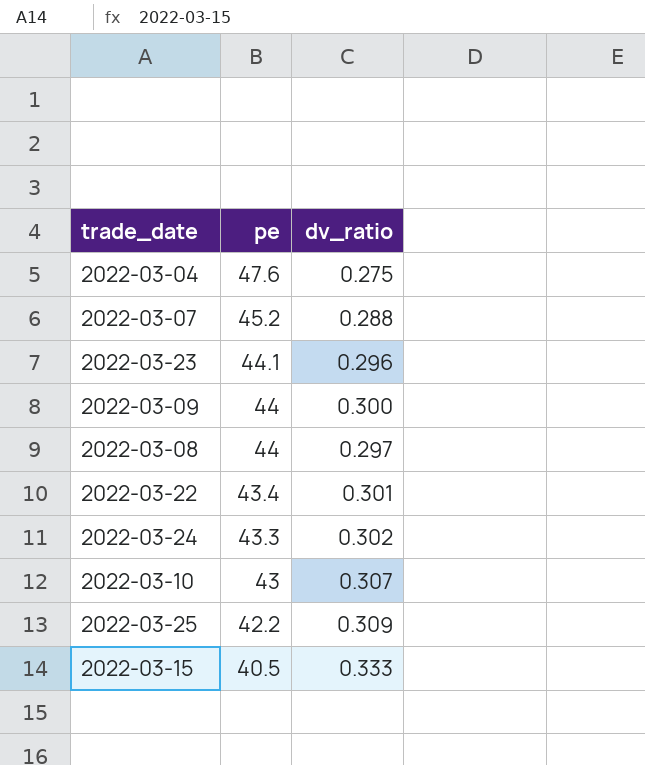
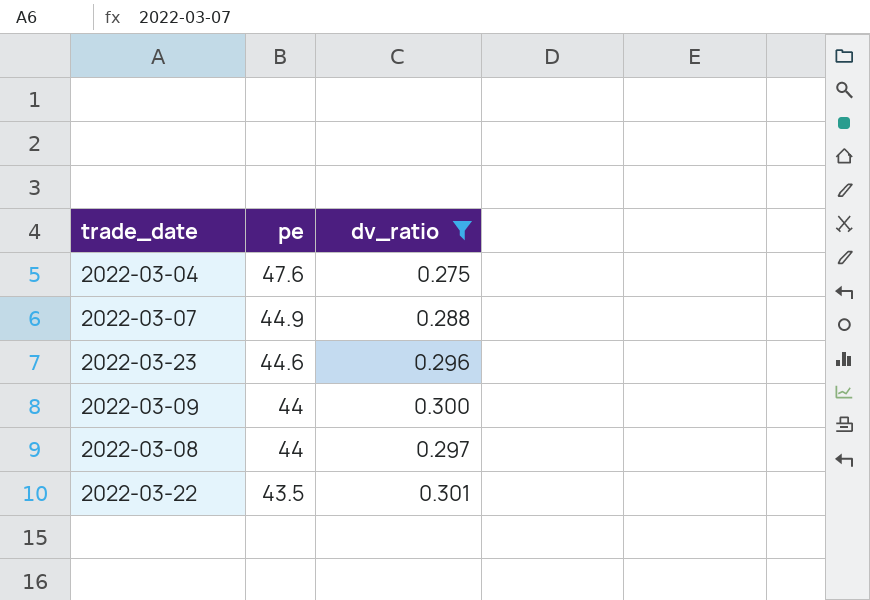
filter: none -> dv_ratio <= 0.301
2022-03-07 | pe: 45.2 -> 44.9
2022-03-23 | pe: 44.1 -> 44.6
2022-03-22 | pe: 43.4 -> 43.5

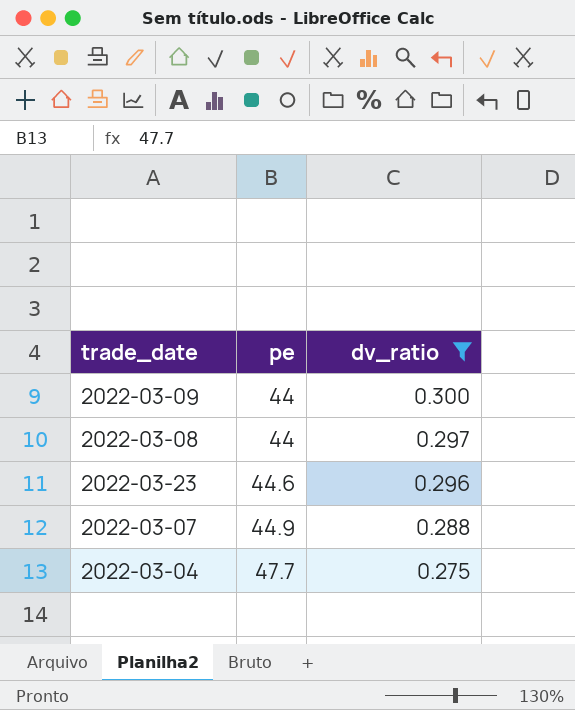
row order: pe descending -> pe ascending
row 2022-03-22: 43.5 | 0.301 -> none
2022-03-04 | pe: 47.6 -> 47.7

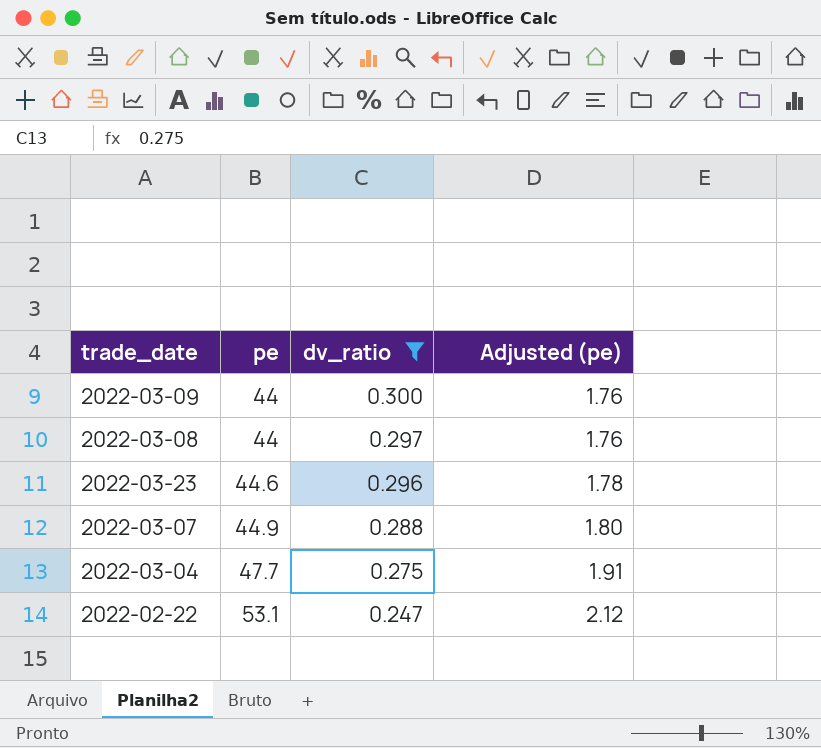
column Adjusted (pe) | formula: none -> [pe] * 0.04
row 2022-02-22: none -> 53.1 | 0.247 | 2.12

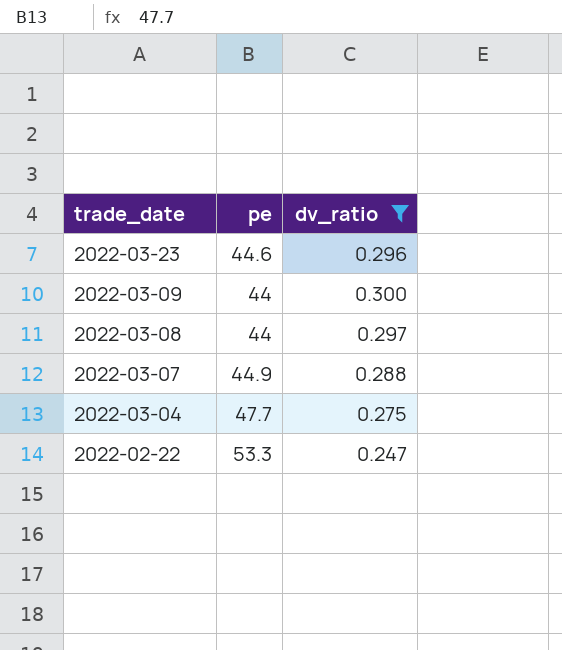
row order: pe ascending -> trade_date descending
column Adjusted (pe) | formula: [pe] * 0.04 -> none
2022-02-22 | pe: 53.1 -> 53.3

